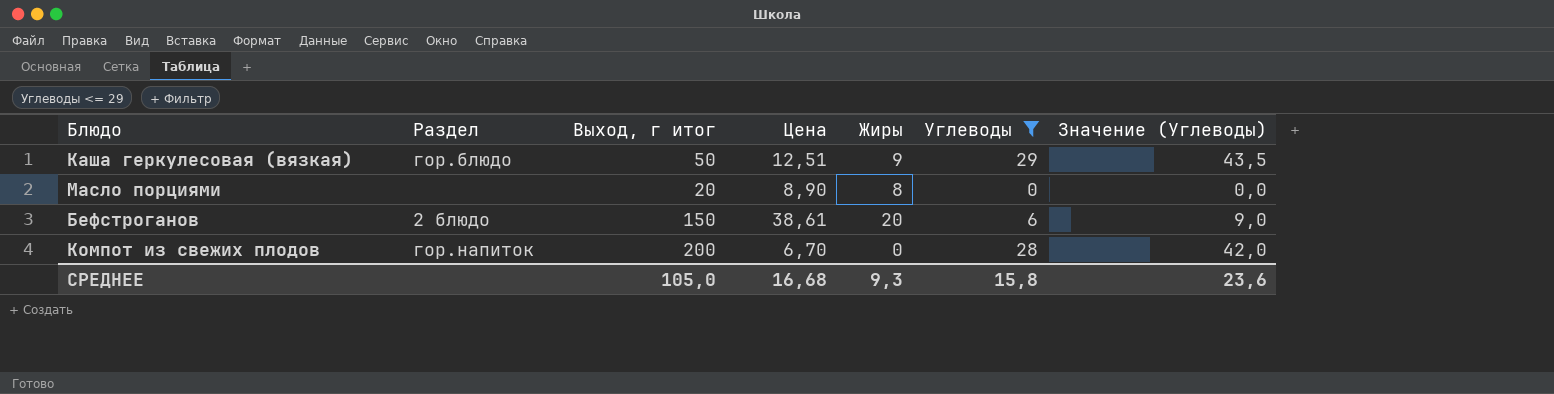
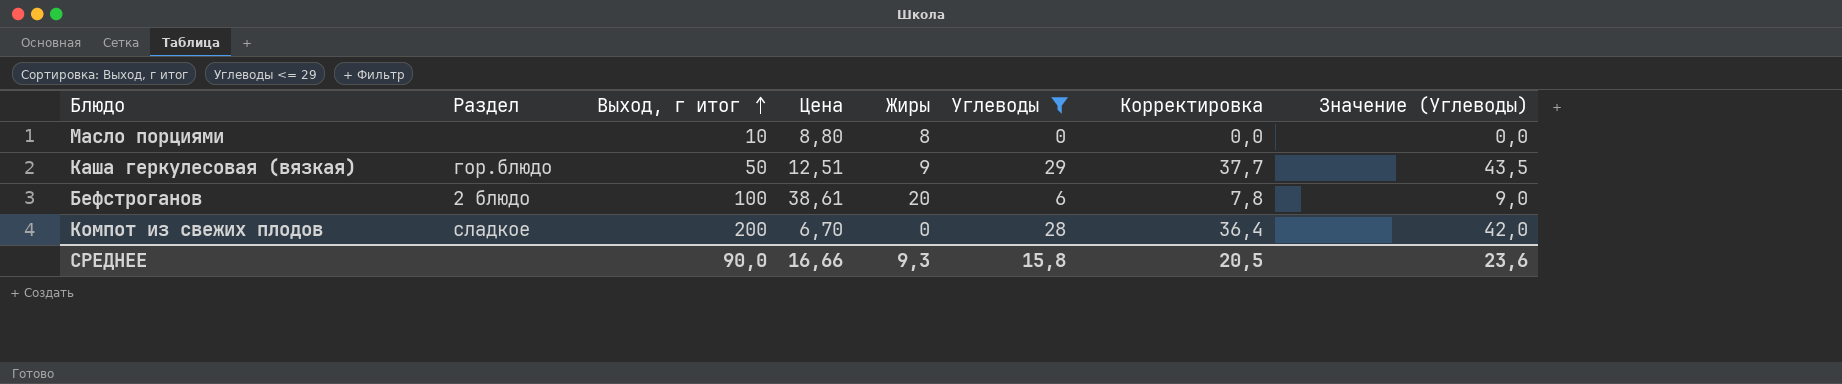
row order: none -> Выход, г итог ascending
column Корректировка | formula: none -> [Углеводы] * 1,3
Масло порциями | Выход, г итог: 20 -> 10
Масло порциями | Цена: 8,90 -> 8,80
Бефстроганов | Выход, г итог: 150 -> 100
Компот из свежих плодов | Раздел: гор.напиток -> сладкое
СРЕДНЕЕ | Выход, г итог: 105,0 -> 90,0
СРЕДНЕЕ | Цена: 16,68 -> 16,66

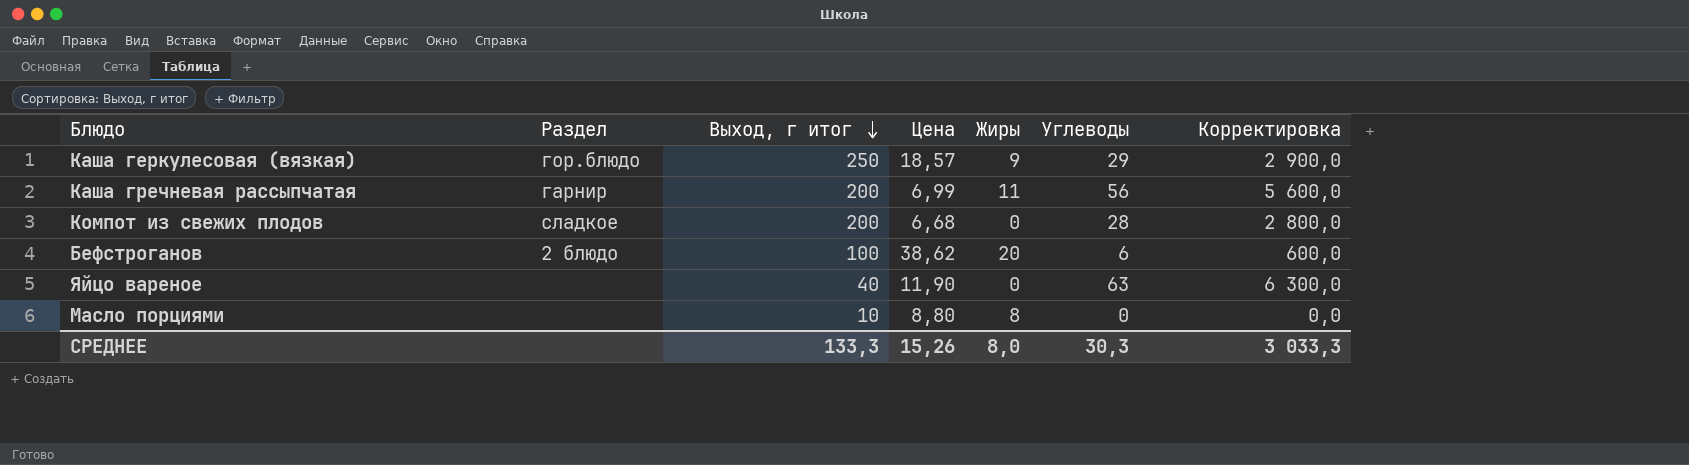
filter: Углеводы <= 29 -> none
row order: Выход, г итог ascending -> Выход, г итог descending
column Значение (Углеводы) | formula: [Углеводы] * 1,5 -> none
column Корректировка | formula: [Углеводы] * 1,3 -> [Углеводы] * 100
Каша геркулесовая (вязкая) | Выход, г итог: 50 -> 250
Каша геркулесовая (вязкая) | Цена: 12,51 -> 18,57
Компот из свежих плодов | Цена: 6,70 -> 6,68
Бефстроганов | Цена: 38,61 -> 38,62
СРЕДНЕЕ | Выход, г итог: 90,0 -> 133,3
СРЕДНЕЕ | Цена: 16,66 -> 15,26
СРЕДНЕЕ | Жиры: 9,3 -> 8,0
СРЕДНЕЕ | Углеводы: 15,8 -> 30,3
СРЕДНЕЕ | Корректировка: 20,5 -> 3 033,3

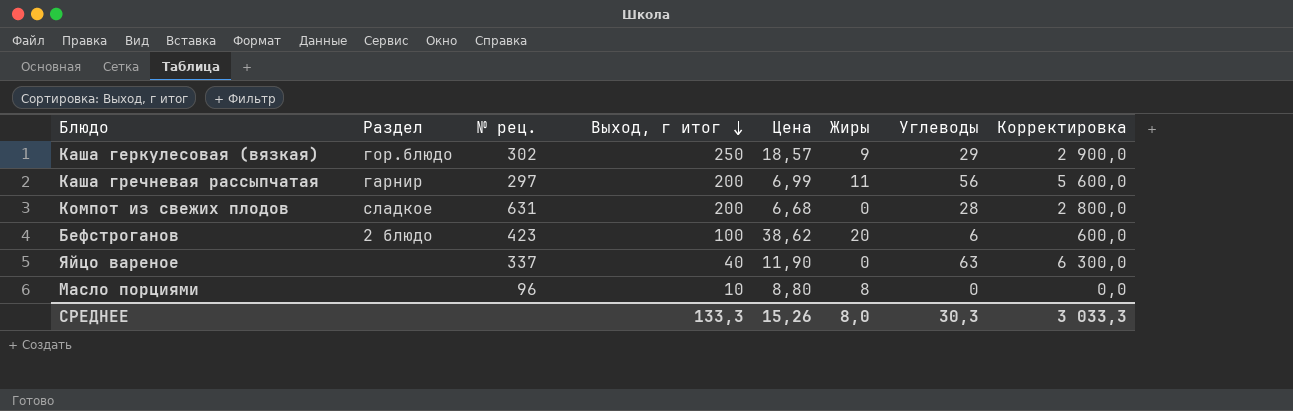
column № рец. | position: none -> 3

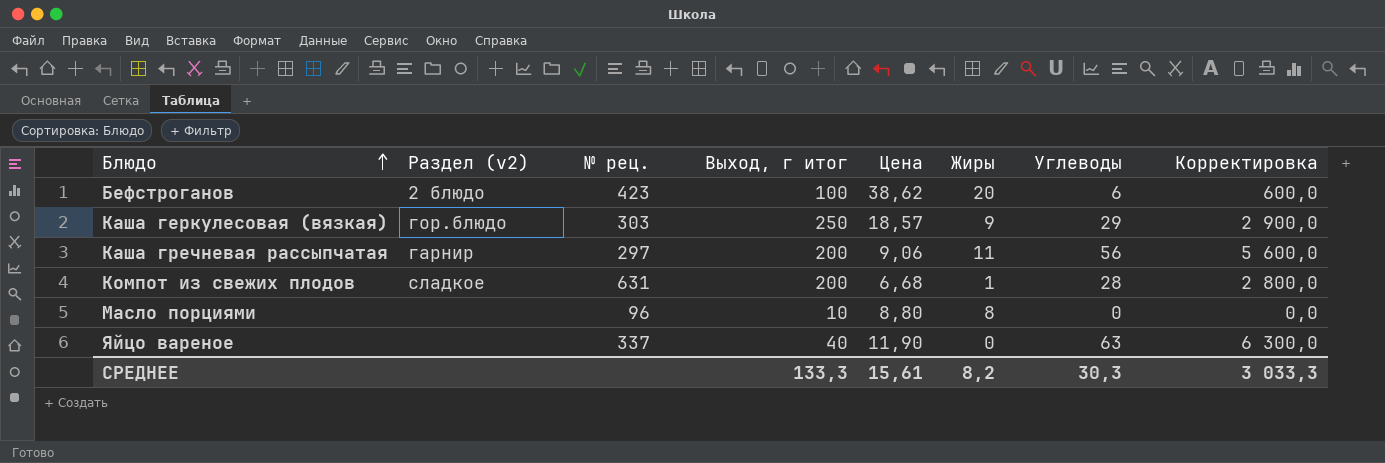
row order: Выход, г итог descending -> Блюдо ascending
column name: Раздел -> Раздел (v2)
Каша геркулесовая (вязкая) | № рец.: 302 -> 303
Каша гречневая рассыпчатая | Цена: 6,99 -> 9,06
Компот из свежих плодов | Жиры: 0 -> 1
СРЕДНЕЕ | Цена: 15,26 -> 15,61
СРЕДНЕЕ | Жиры: 8,0 -> 8,2

